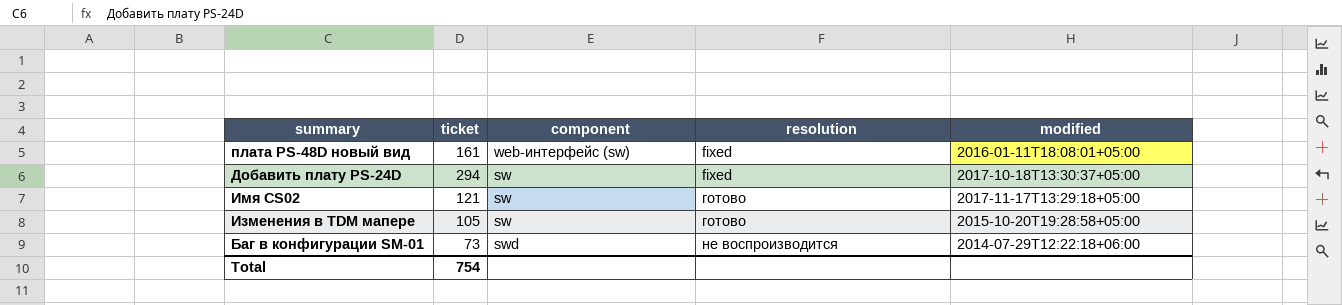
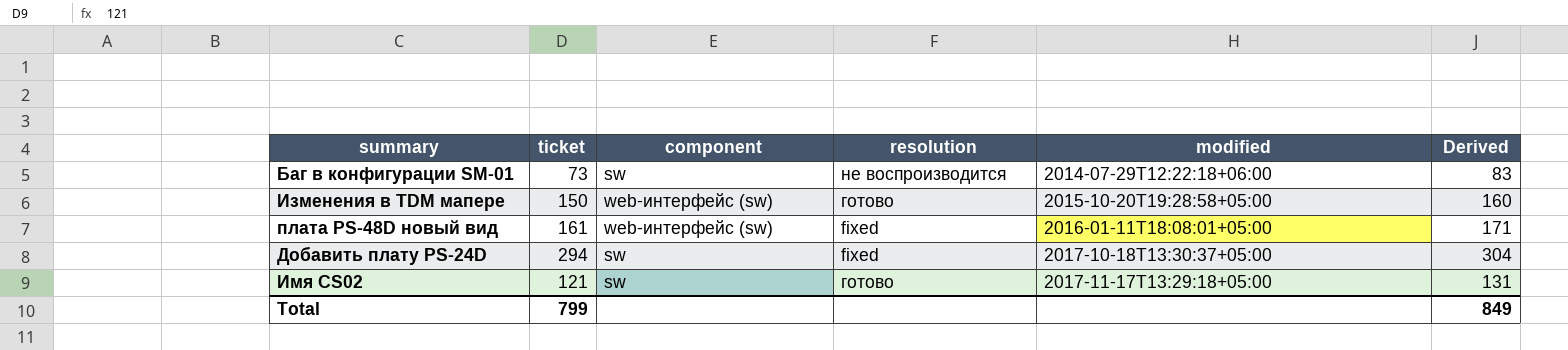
row order: resolution ascending -> modified ascending
column Derived | formula: none -> [ticket] + 10
Баг в конфигурации SM-01 | component: swd -> sw
Изменения в TDM мапере | ticket: 105 -> 150
Изменения в TDM мапере | component: sw -> web-интерфейс (sw)
Total | ticket: 754 -> 799

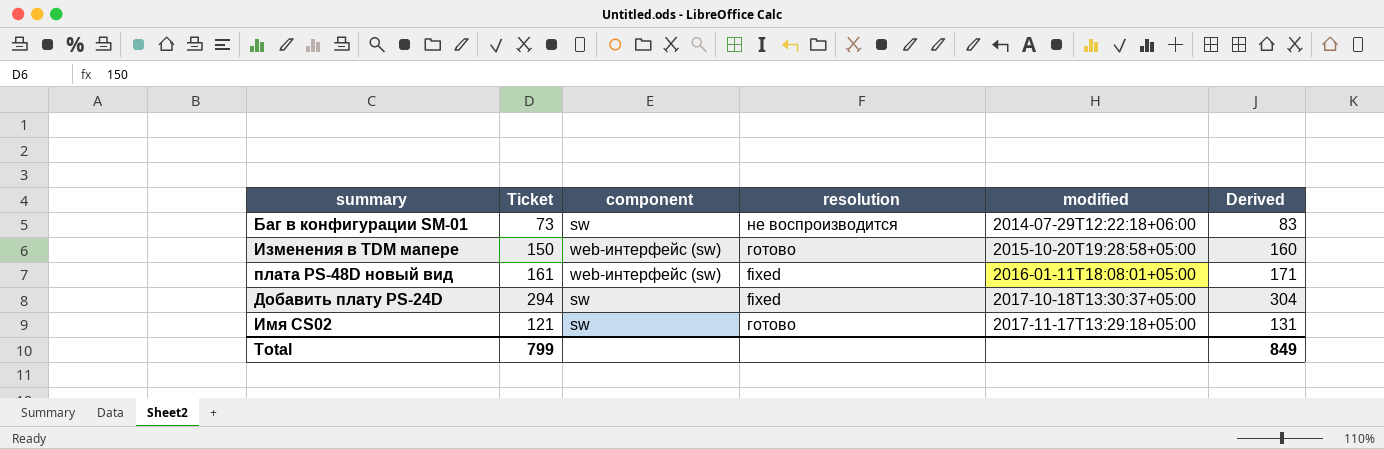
column name: ticket -> Ticket

